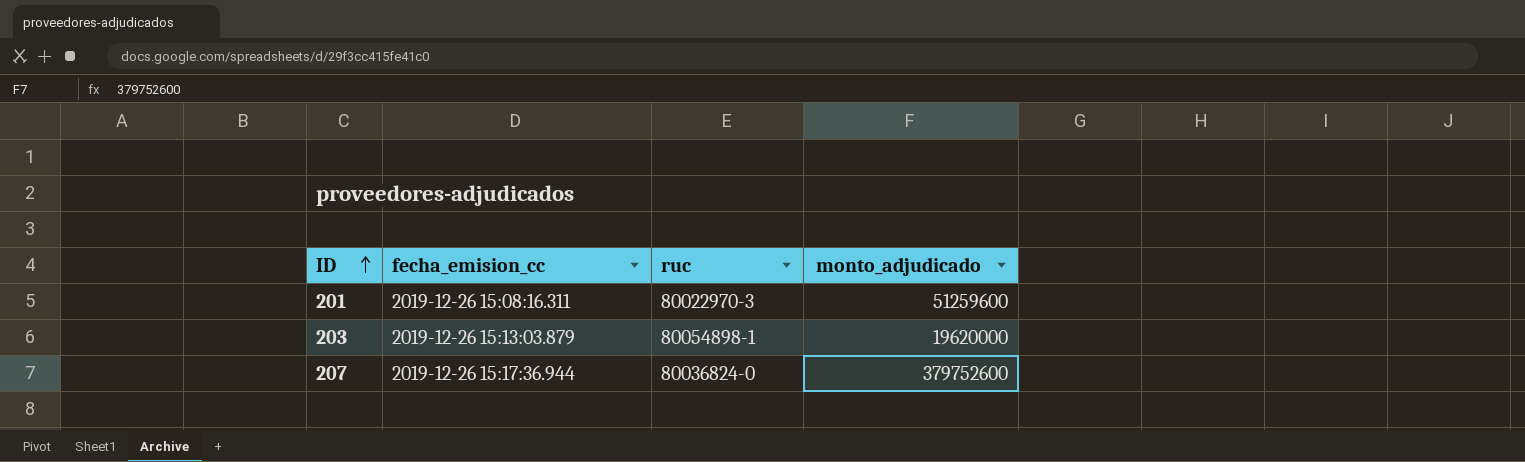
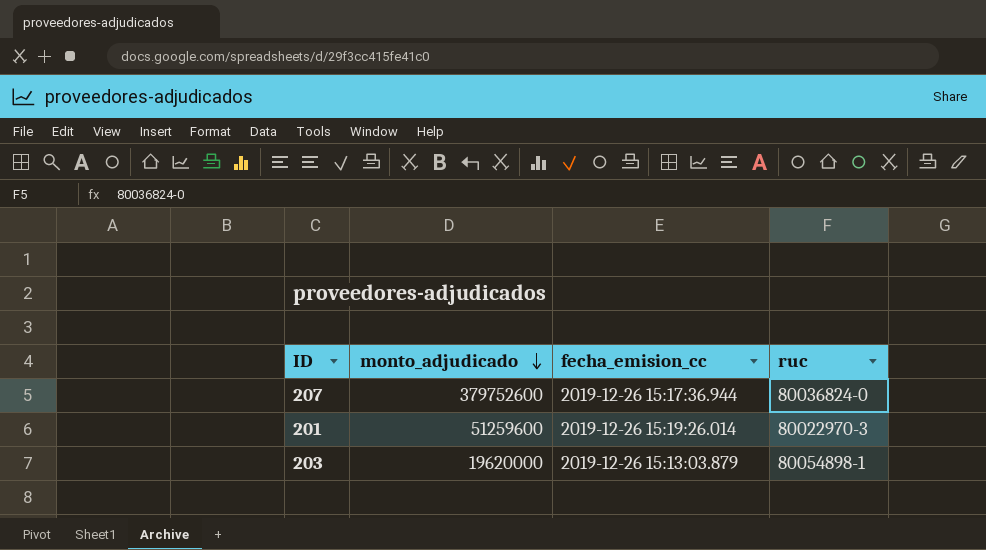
row order: ID ascending -> monto_adjudicado descending
column monto_adjudicado | position: 4 -> 2
201 | fecha_emision_cc: 2019-12-26 15:08:16.311 -> 2019-12-26 15:19:26.014

